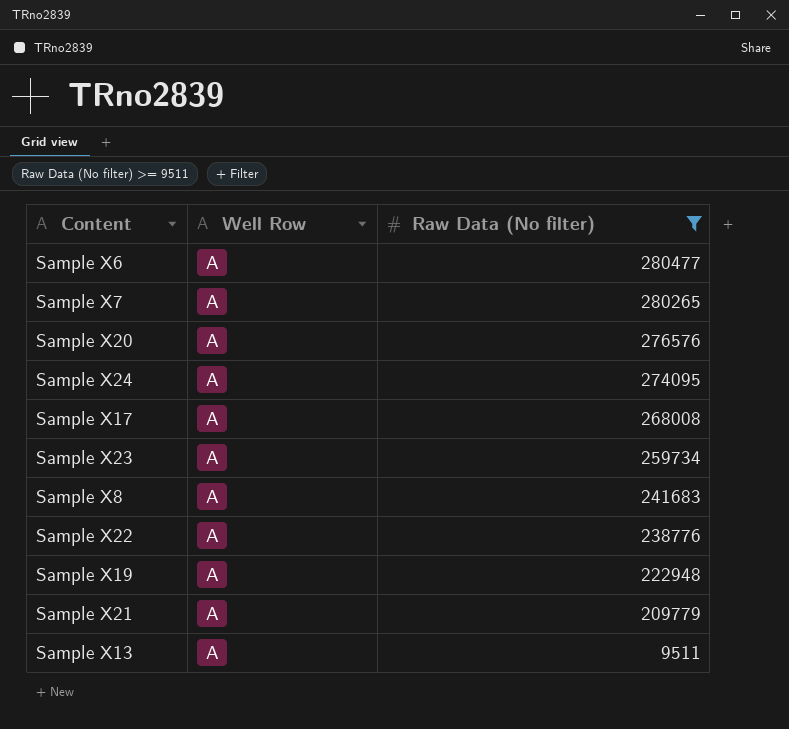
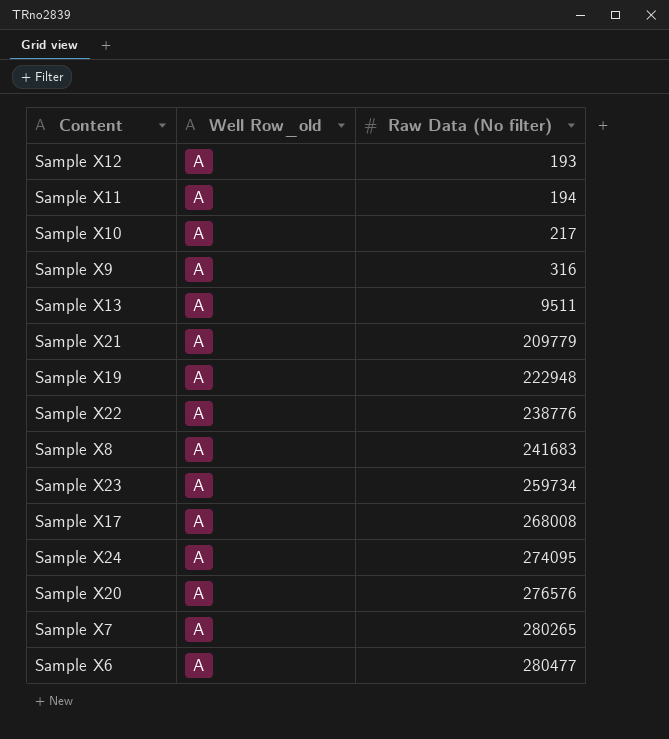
filter: Raw Data (No filter) >= 9511 -> none
row order: Raw Data (No filter) descending -> Raw Data (No filter) ascending
column name: Well Row -> Well Row_old

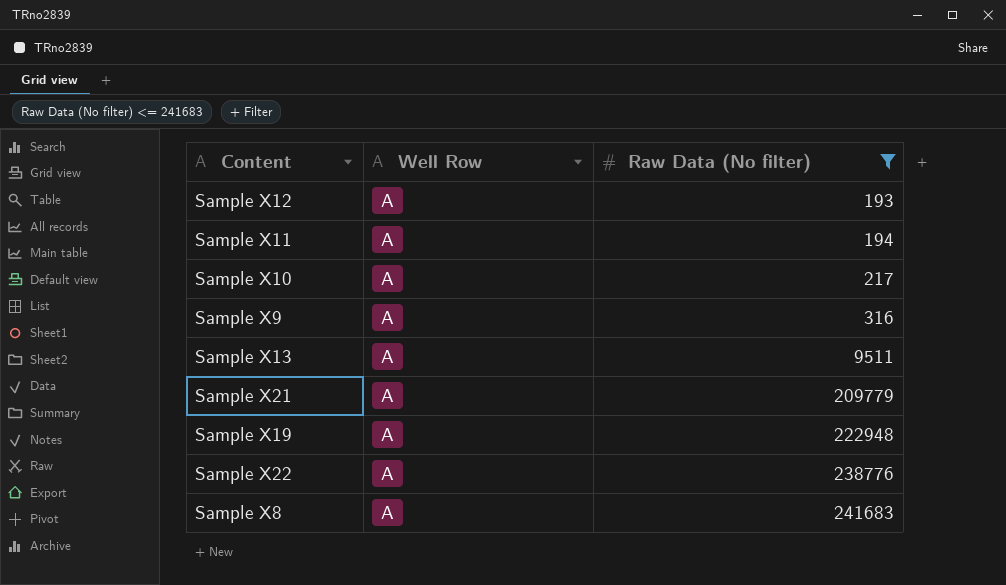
filter: none -> Raw Data (No filter) <= 241683
column name: Well Row_old -> Well Row

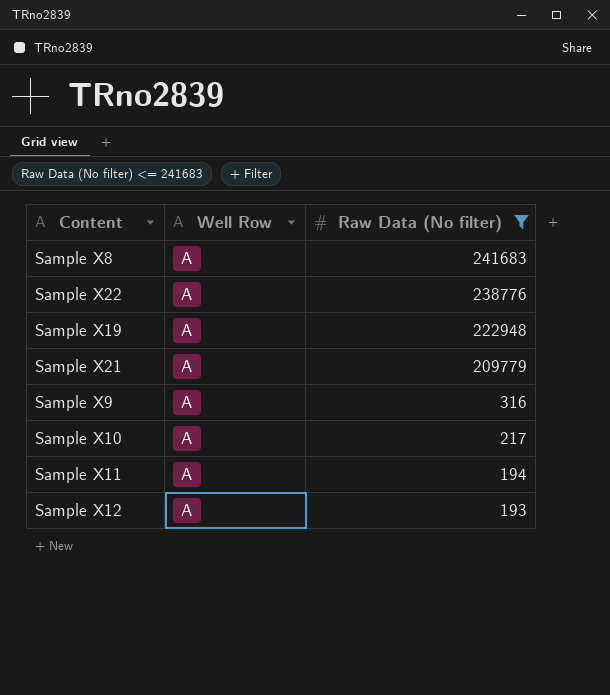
row order: Raw Data (No filter) ascending -> Raw Data (No filter) descending
row Sample X13: A | 9511 -> none

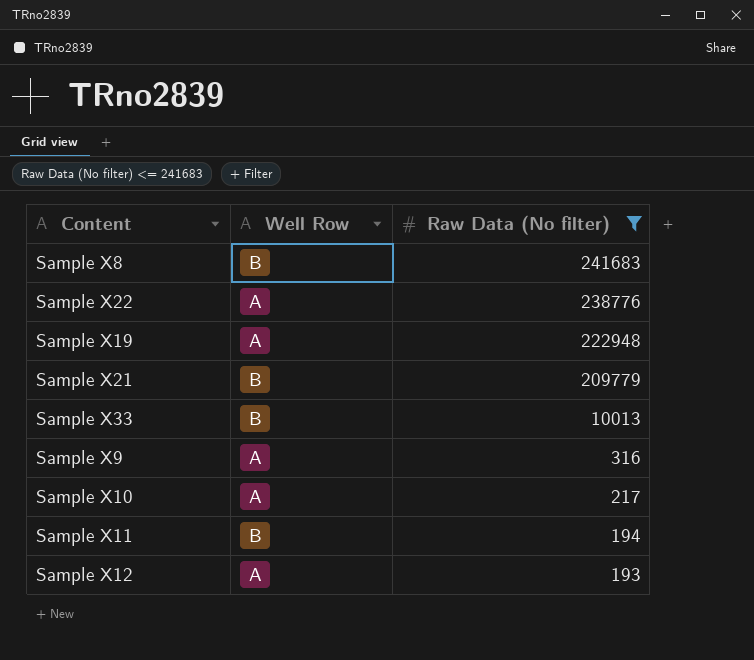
Sample X8 | Well Row: A -> B
Sample X21 | Well Row: A -> B
row Sample X33: none -> B | 10013
Sample X11 | Well Row: A -> B

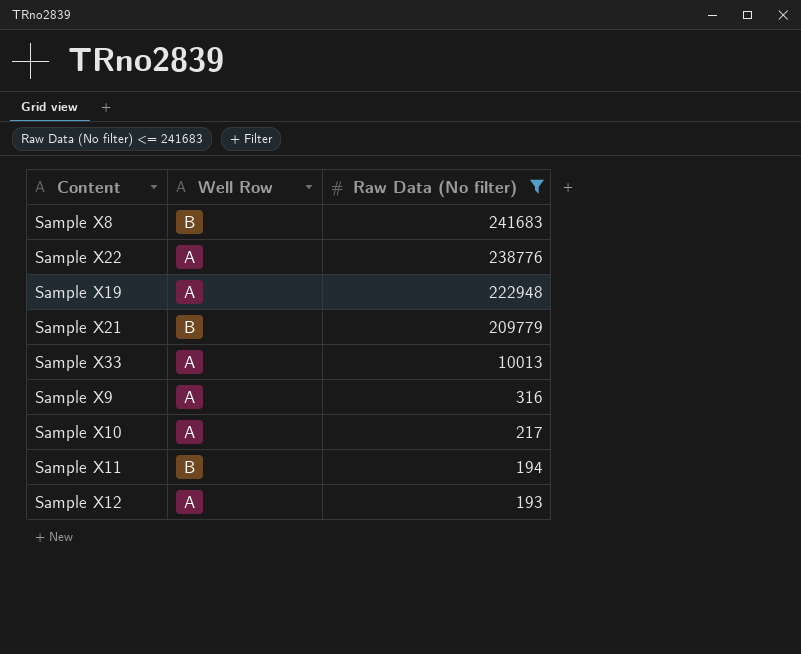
Sample X33 | Well Row: B -> A

